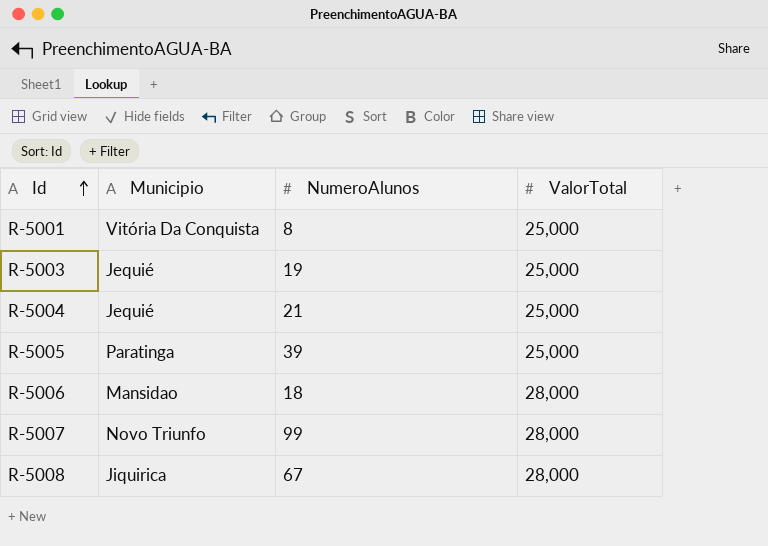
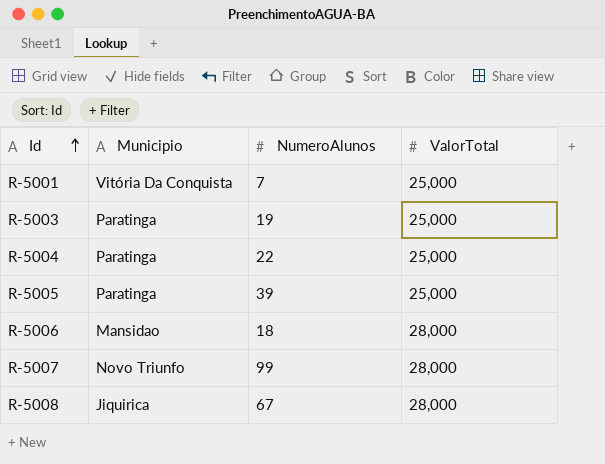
R-5001 | NumeroAlunos: 8 -> 7
R-5003 | Municipio: Jequié -> Paratinga
R-5004 | Municipio: Jequié -> Paratinga
R-5004 | NumeroAlunos: 21 -> 22

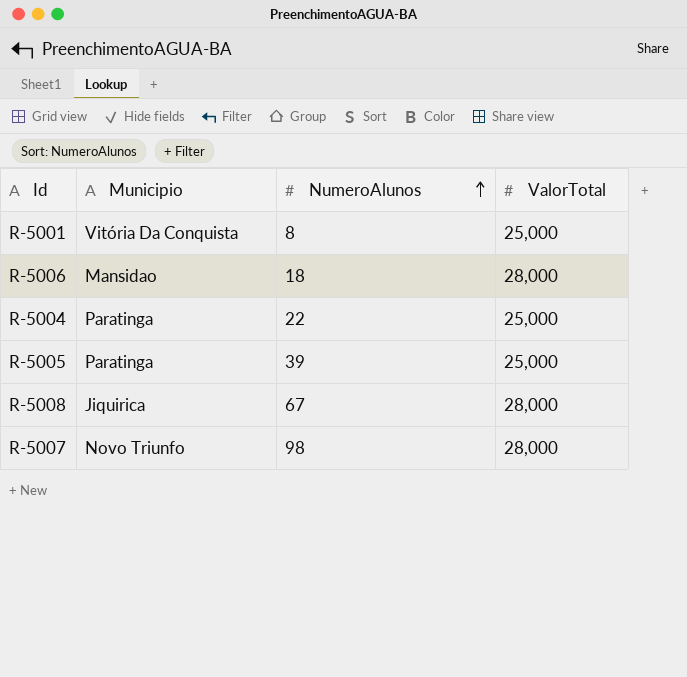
row order: Id ascending -> NumeroAlunos ascending
row R-5003: Paratinga | 19 | 25,000 -> none
R-5001 | NumeroAlunos: 7 -> 8
R-5007 | NumeroAlunos: 99 -> 98

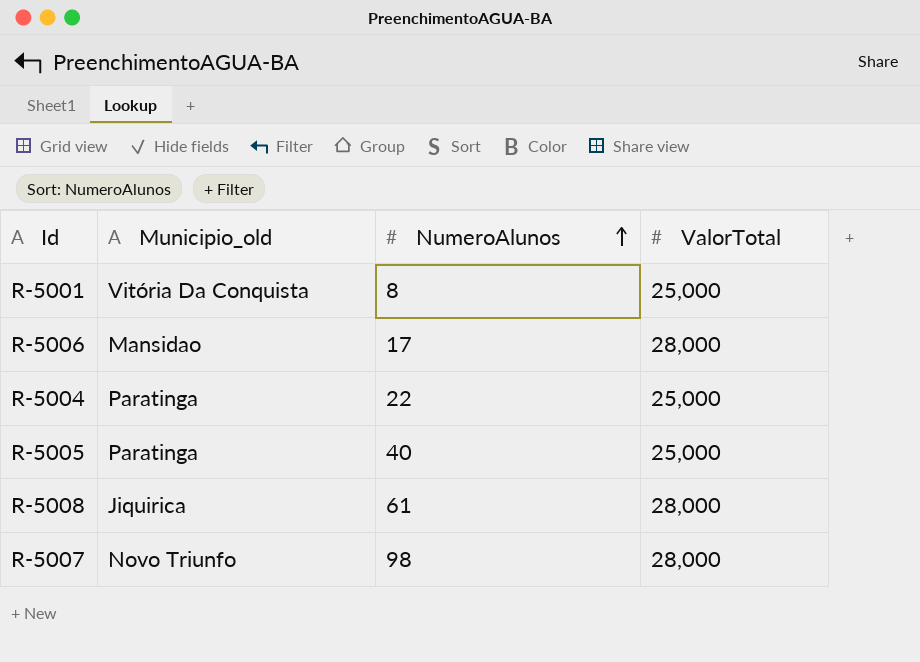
column name: Municipio -> Municipio_old
R-5006 | NumeroAlunos: 18 -> 17
R-5005 | NumeroAlunos: 39 -> 40
R-5008 | NumeroAlunos: 67 -> 61

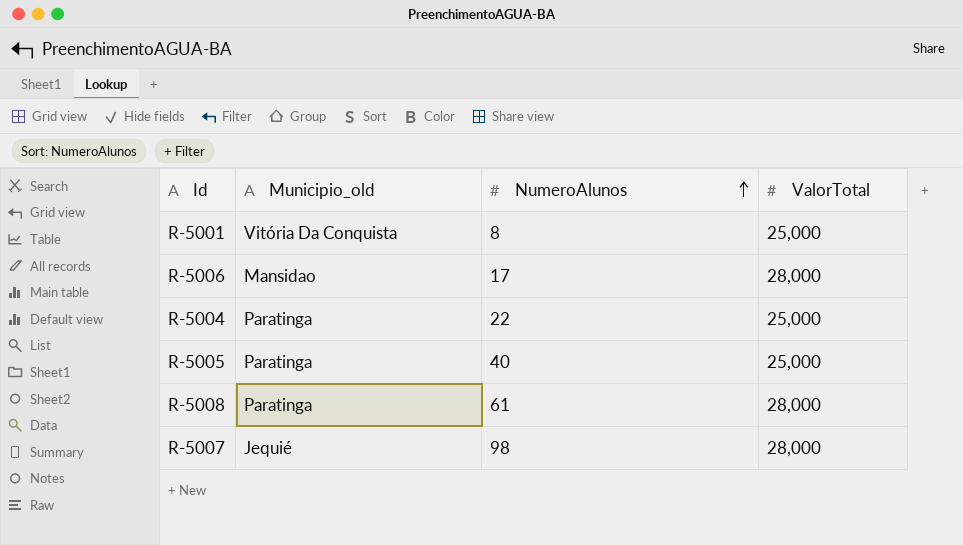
R-5008 | Municipio_old: Jiquirica -> Paratinga
R-5007 | Municipio_old: Novo Triunfo -> Jequié

